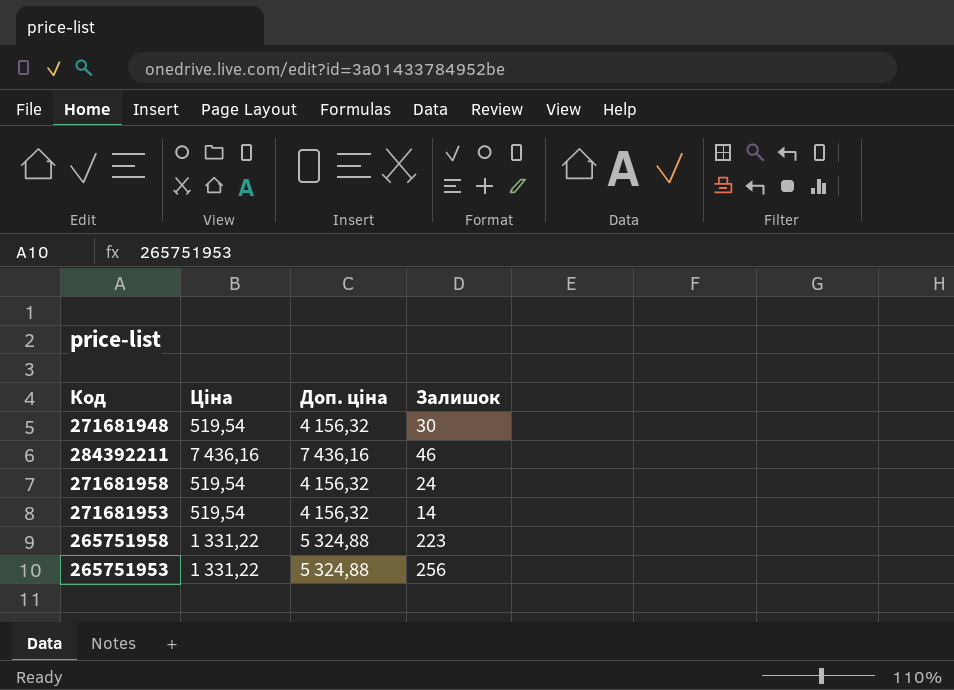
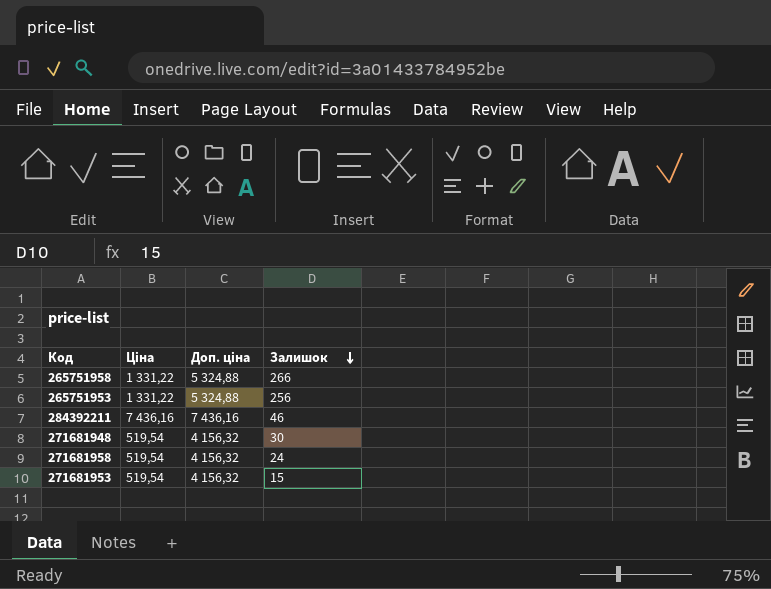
row order: none -> Залишок descending
265751958 | Залишок: 223 -> 266
271681953 | Залишок: 14 -> 15

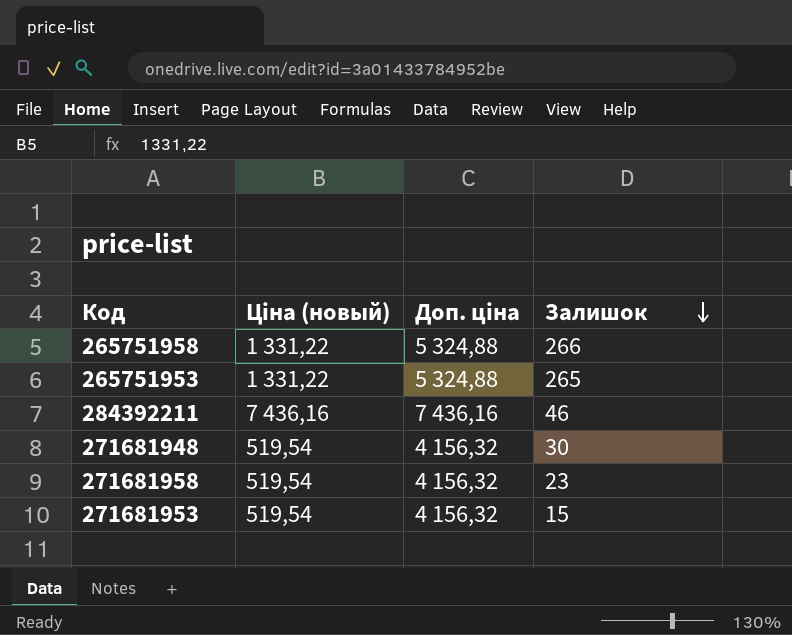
column name: Ціна -> Ціна (новый)
265751953 | Залишок: 256 -> 265
271681958 | Залишок: 24 -> 23

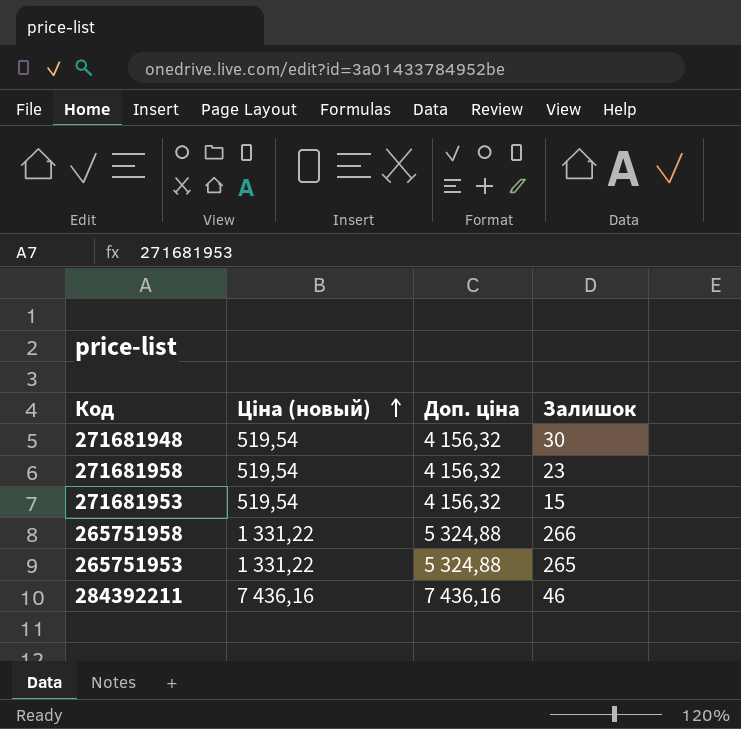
row order: Залишок descending -> Ціна (новый) ascending

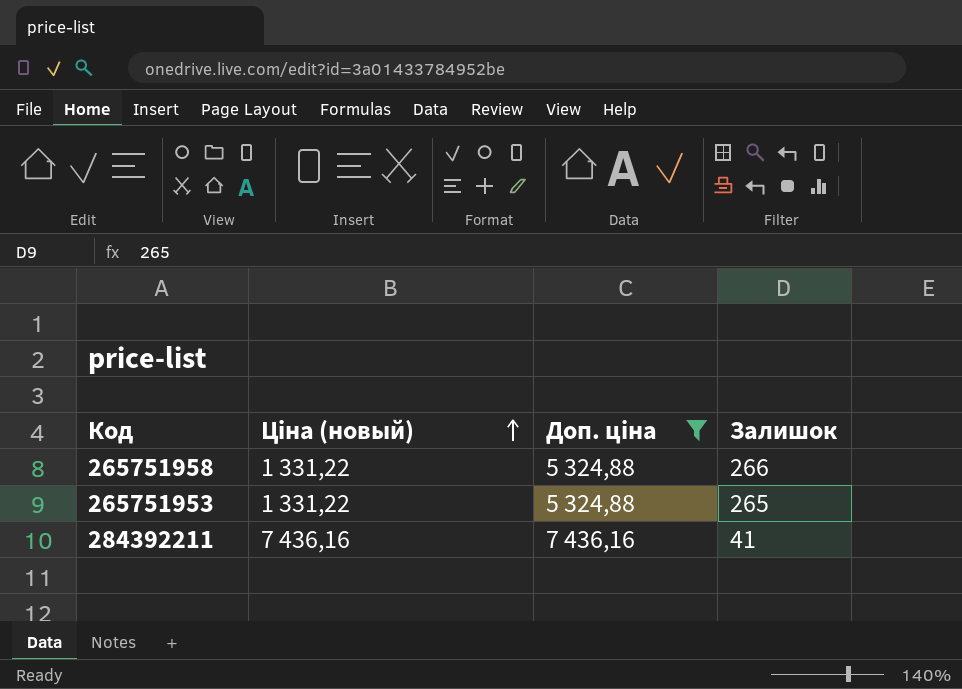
filter: none -> Доп. ціна != 4 156,32
284392211 | Залишок: 46 -> 41

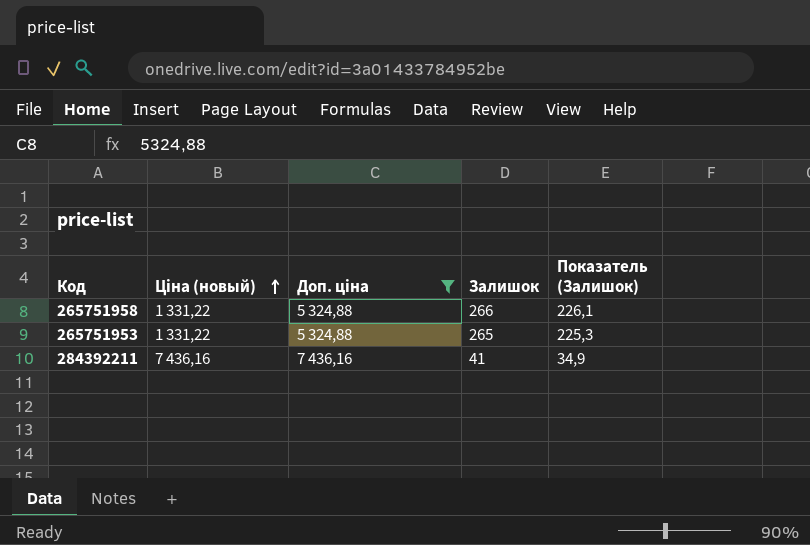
column Показатель (Залишок) | formula: none -> [Залишок] * 0,85

